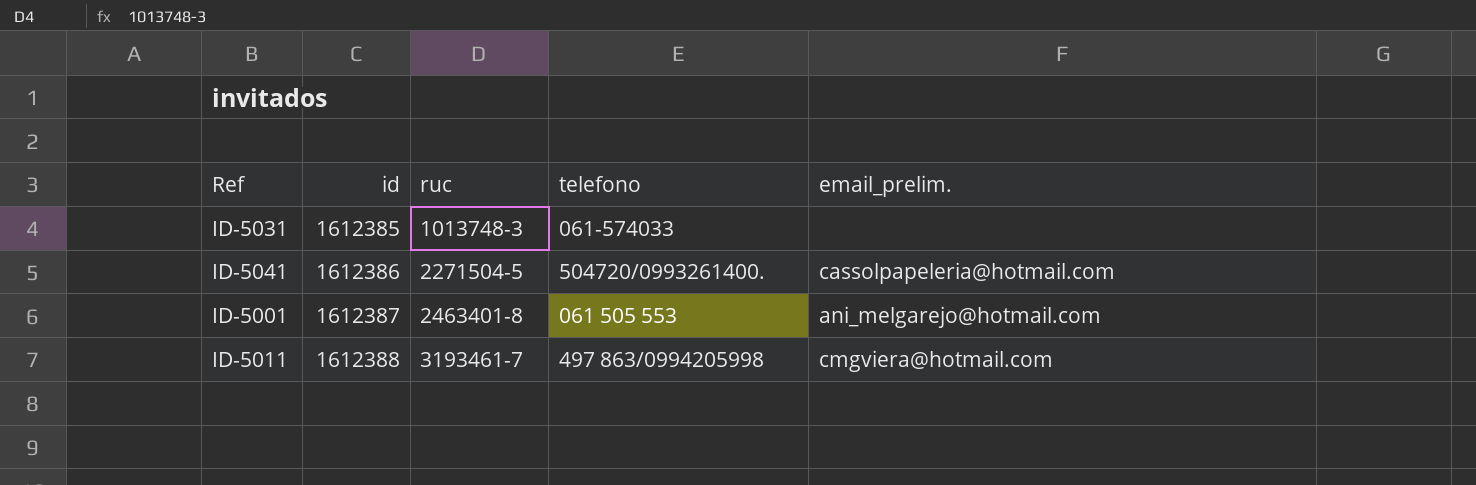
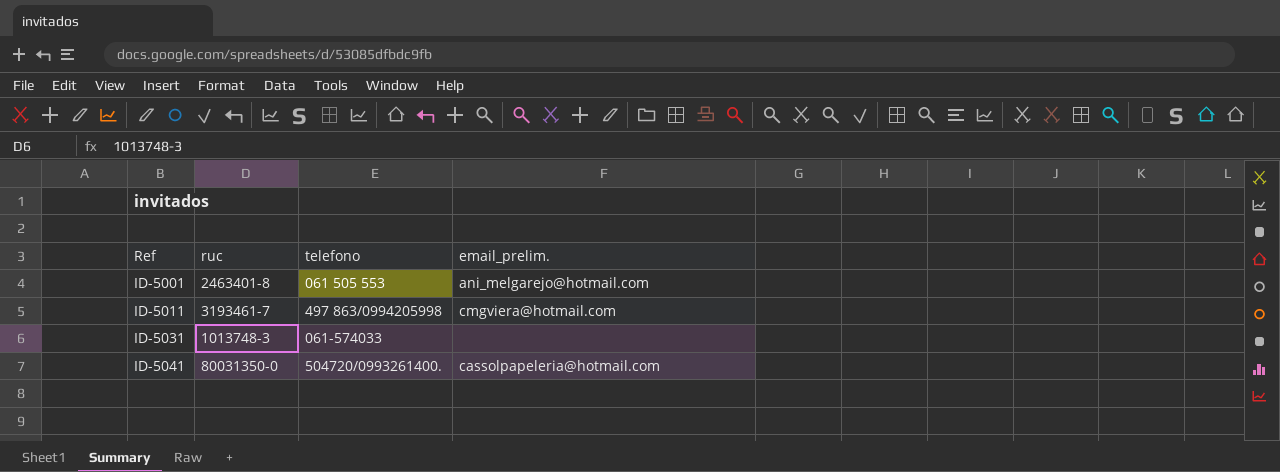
row order: id ascending -> Ref ascending
column id | position: 2 -> none
ID-5041 | ruc: 2271504-5 -> 80031350-0

